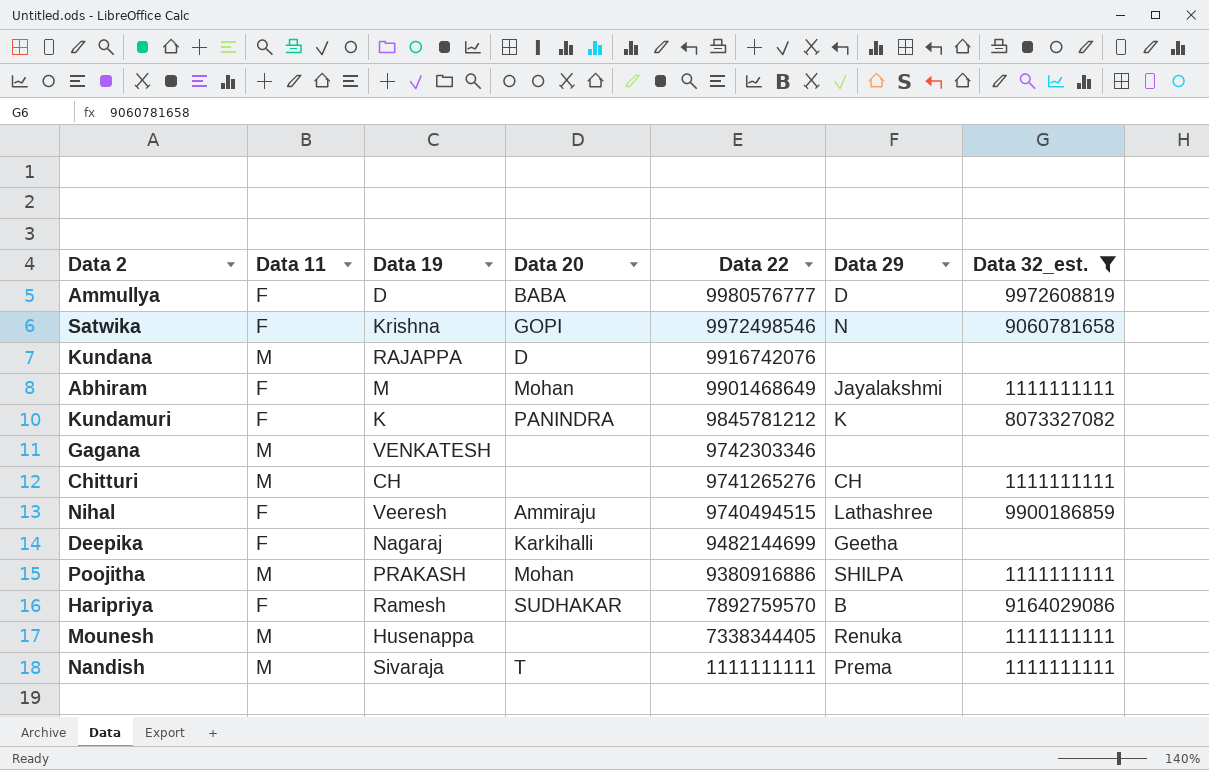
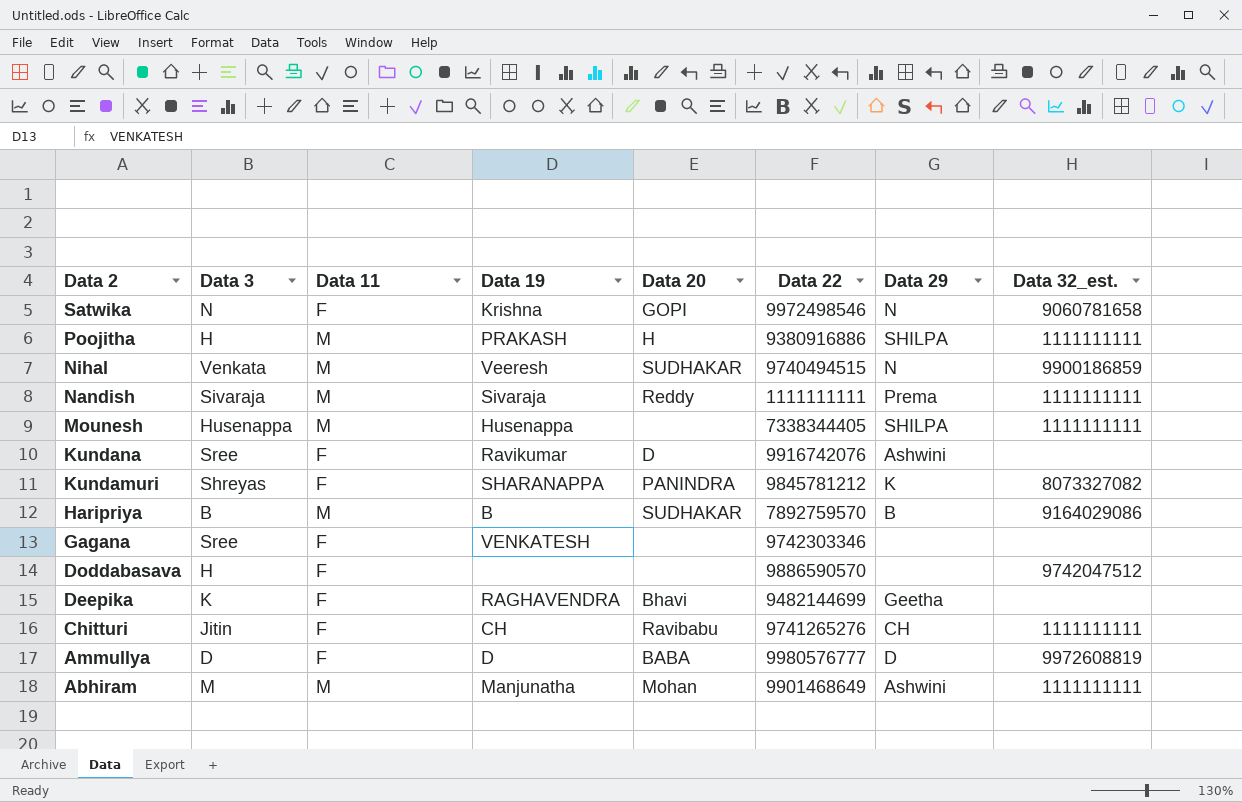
filter: Data 32_est. != 9742047512 -> none
row order: Data 22 descending -> Data 2 descending
column Data 3 | position: none -> 2
Poojitha | Data 20: Mohan -> H
Nihal | Data 11: F -> M
Nihal | Data 20: Ammiraju -> SUDHAKAR
Nihal | Data 29: Lathashree -> N
Nandish | Data 20: T -> Reddy
Mounesh | Data 29: Renuka -> SHILPA
Kundana | Data 11: M -> F
Kundana | Data 19: RAJAPPA -> Ravikumar
Kundana | Data 29: none -> Ashwini
Kundamuri | Data 19: K -> SHARANAPPA
Haripriya | Data 11: F -> M
Haripriya | Data 19: Ramesh -> B
Gagana | Data 11: M -> F
Deepika | Data 19: Nagaraj -> RAGHAVENDRA
Deepika | Data 20: Karkihalli -> Bhavi
Chitturi | Data 11: M -> F
Chitturi | Data 20: none -> Ravibabu
Abhiram | Data 11: F -> M
Abhiram | Data 19: M -> Manjunatha
Abhiram | Data 29: Jayalakshmi -> Ashwini

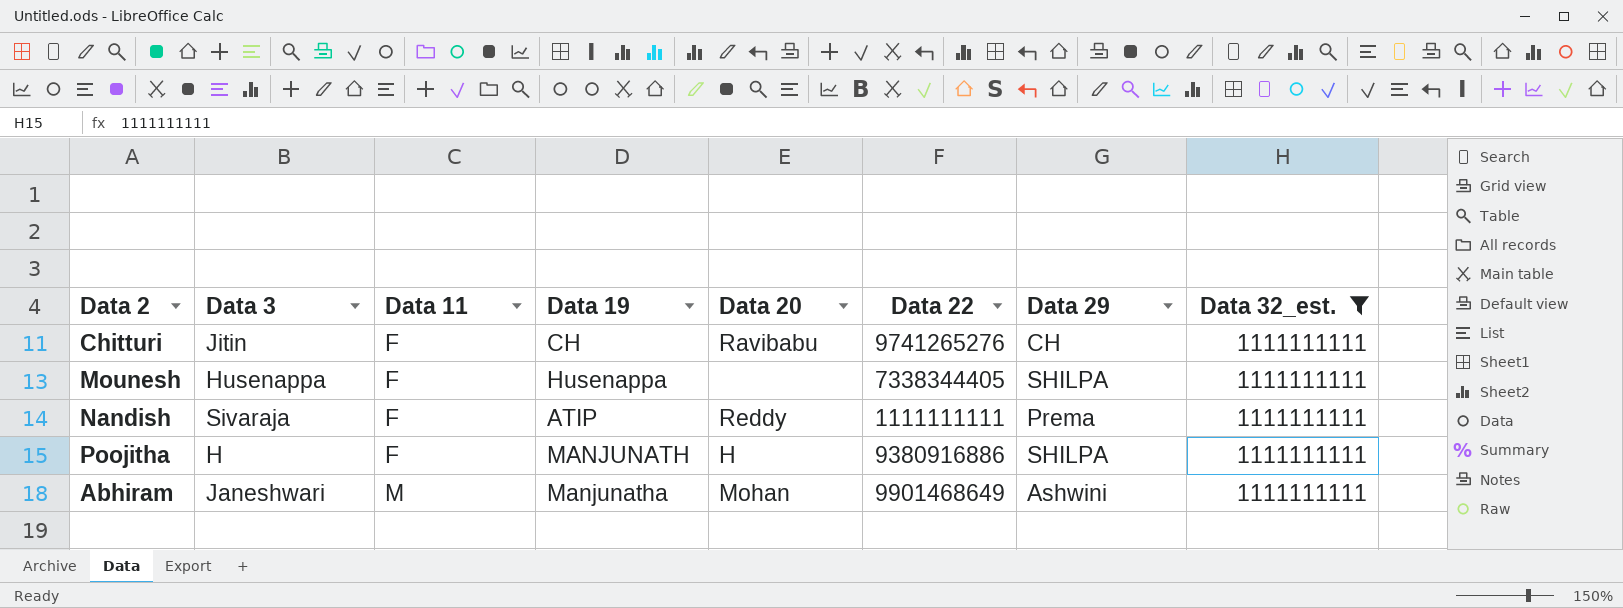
filter: none -> Data 32_est. = 1111111111
row order: Data 2 descending -> Data 11 ascending
Mounesh | Data 11: M -> F
Nandish | Data 11: M -> F
Nandish | Data 19: Sivaraja -> ATIP
Poojitha | Data 11: M -> F
Poojitha | Data 19: PRAKASH -> MANJUNATH
Abhiram | Data 3: M -> Janeshwari

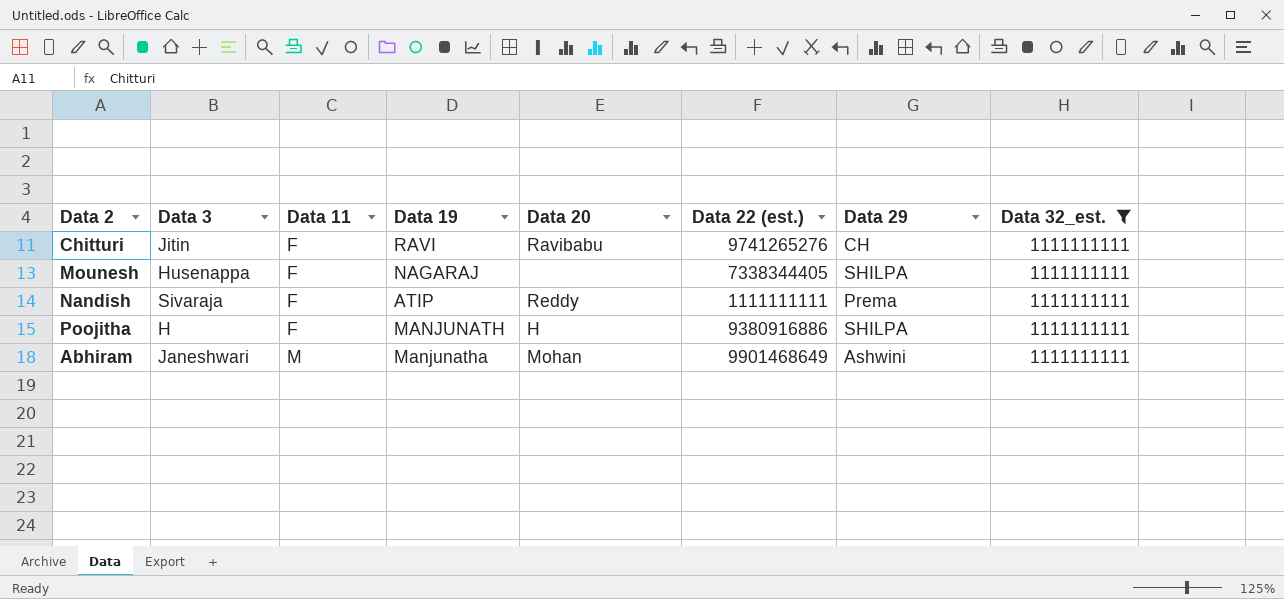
column name: Data 22 -> Data 22 (est.)
Chitturi | Data 19: CH -> RAVI
Mounesh | Data 19: Husenappa -> NAGARAJ

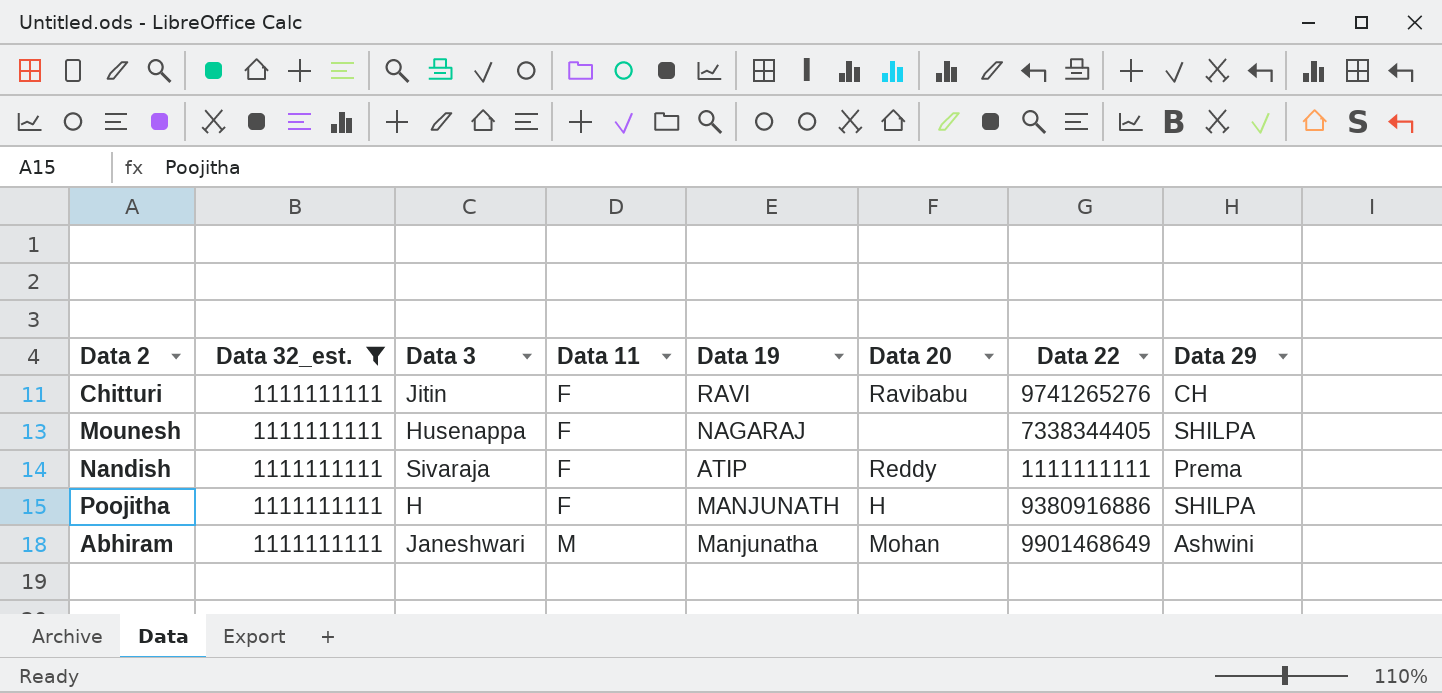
column Data 32_est. | position: 8 -> 2
column name: Data 22 (est.) -> Data 22

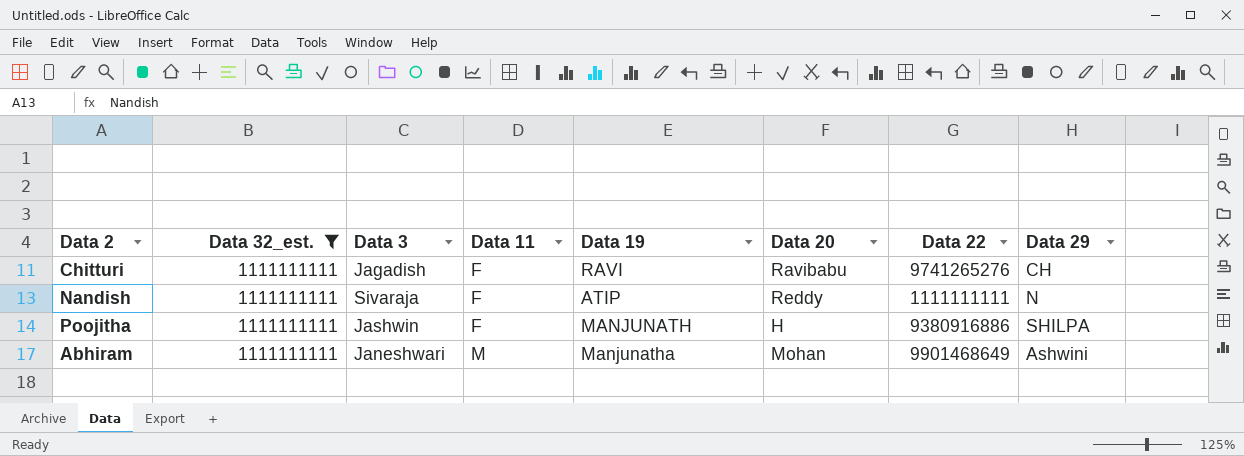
row Mounesh: 1111111111 | Husenappa | F | NAGARAJ | none | 7338344405 | SHILPA -> none
Chitturi | Data 3: Jitin -> Jagadish
Nandish | Data 29: Prema -> N
Poojitha | Data 3: H -> Jashwin

